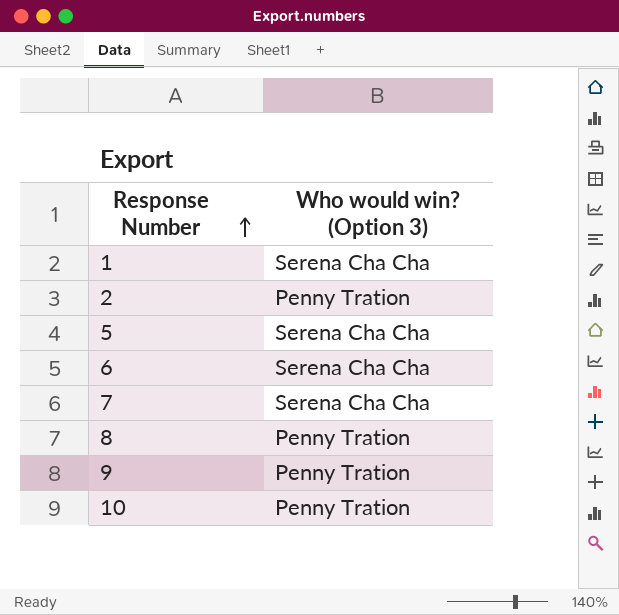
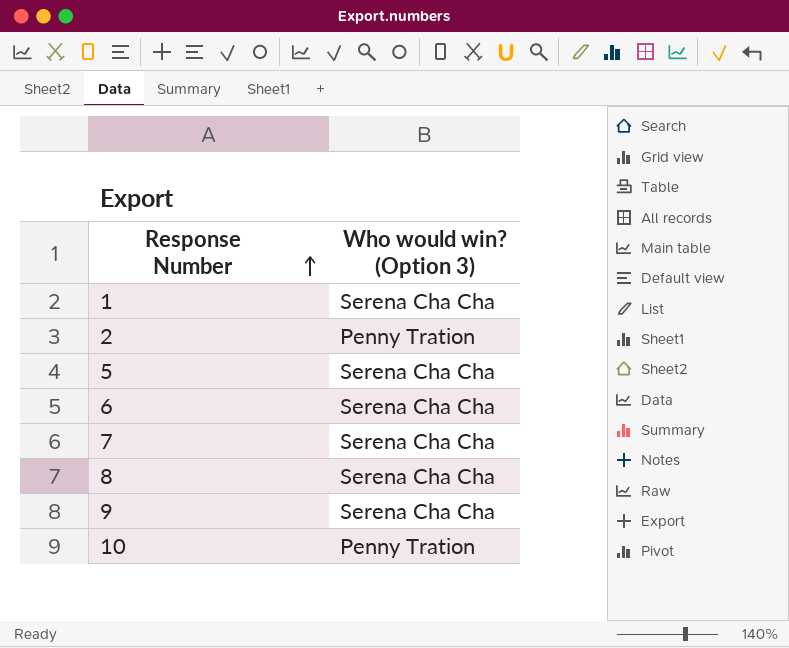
8 | Who would win? (Option 3): Penny Tration -> Serena Cha Cha
9 | Who would win? (Option 3): Penny Tration -> Serena Cha Cha

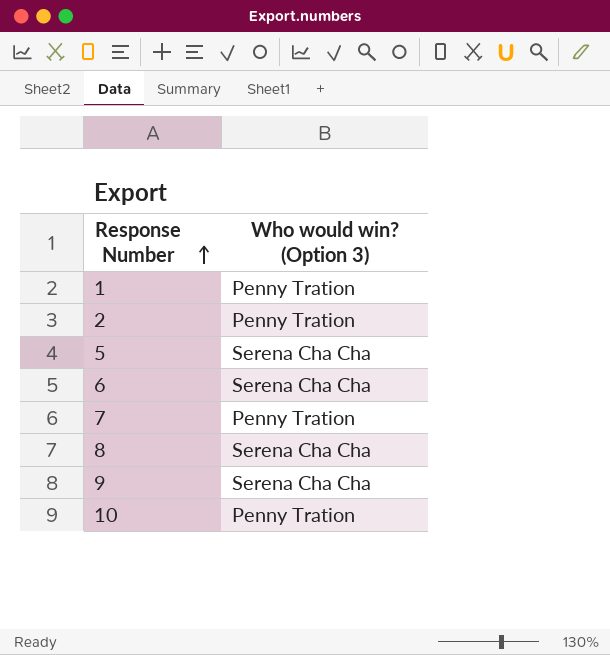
1 | Who would win? (Option 3): Serena Cha Cha -> Penny Tration
7 | Who would win? (Option 3): Serena Cha Cha -> Penny Tration

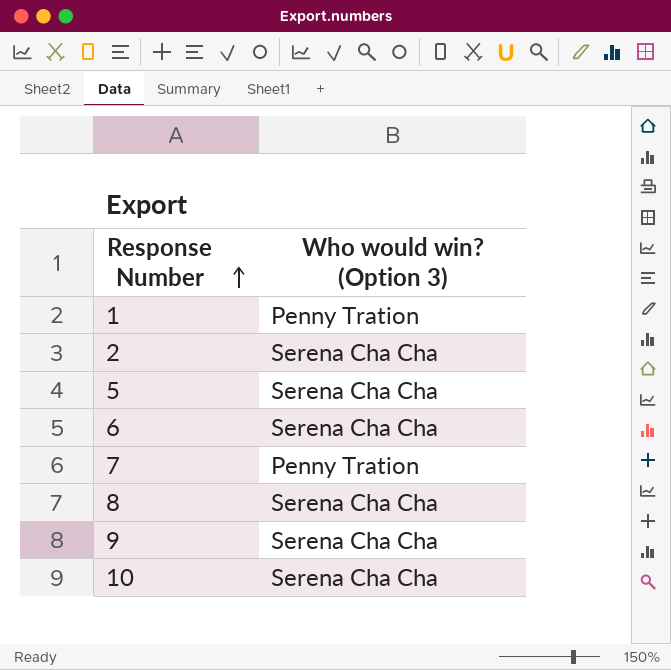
2 | Who would win? (Option 3): Penny Tration -> Serena Cha Cha
10 | Who would win? (Option 3): Penny Tration -> Serena Cha Cha

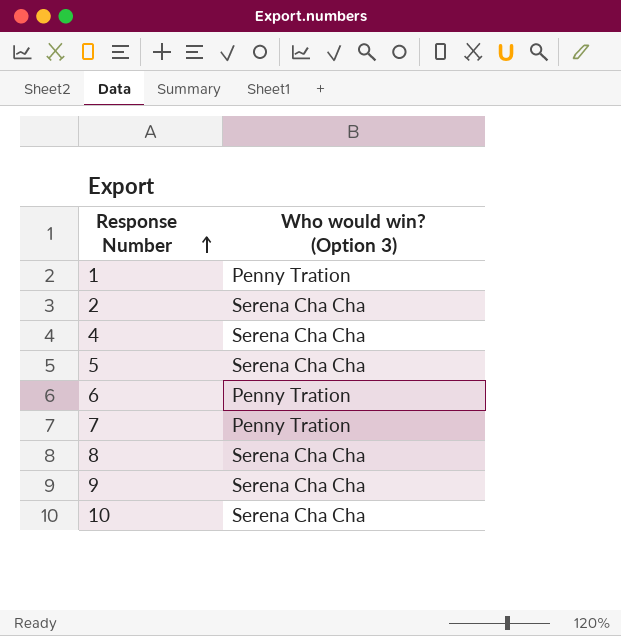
row 4: none -> Serena Cha Cha
6 | Who would win? (Option 3): Serena Cha Cha -> Penny Tration

